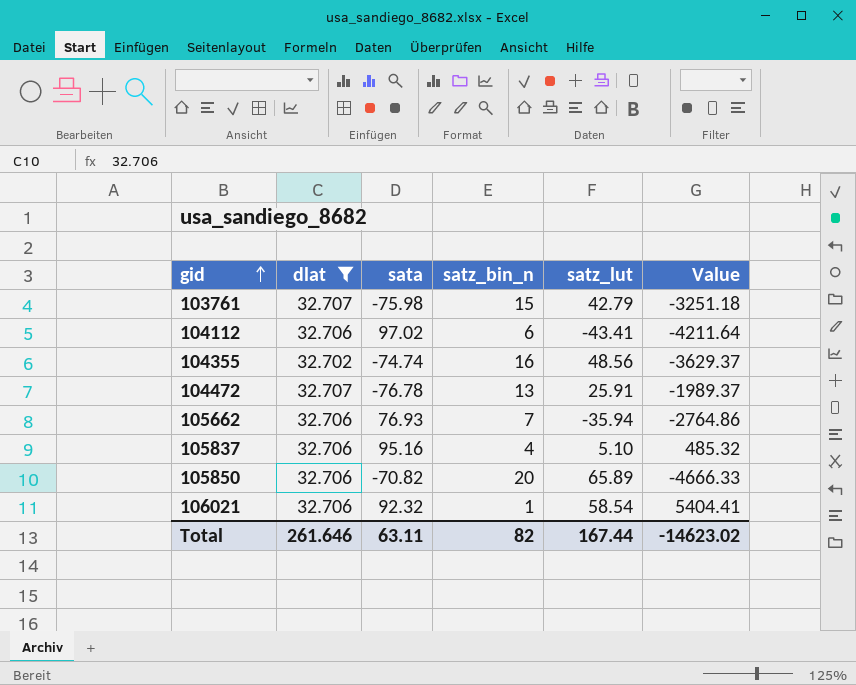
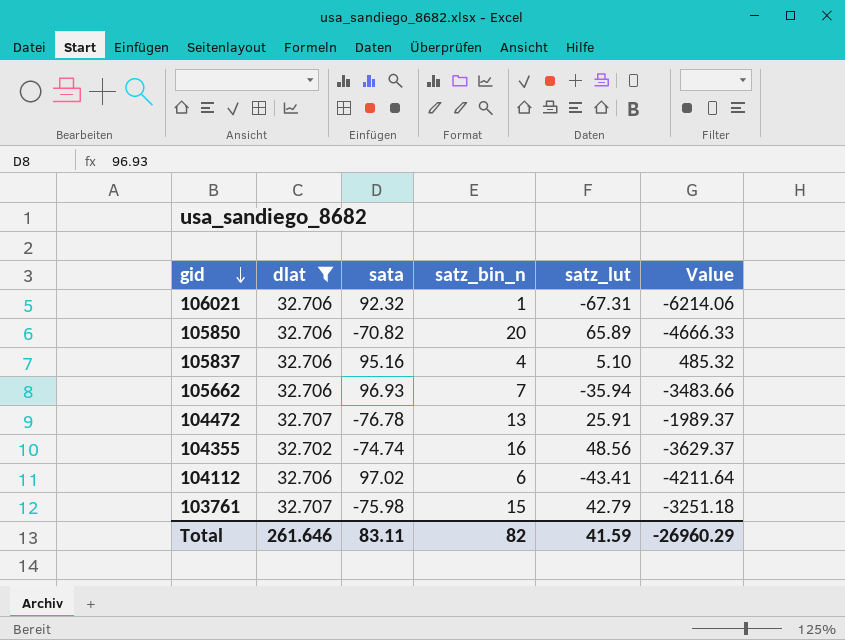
row order: gid ascending -> gid descending
106021 | satz_lut: 58.54 -> -67.31
106021 | Value: 5404.41 -> -6214.06
105662 | sata: 76.93 -> 96.93
105662 | Value: -2764.86 -> -3483.66
Total | sata: 63.11 -> 83.11
Total | satz_lut: 167.44 -> 41.59
Total | Value: -14623.02 -> -26960.29

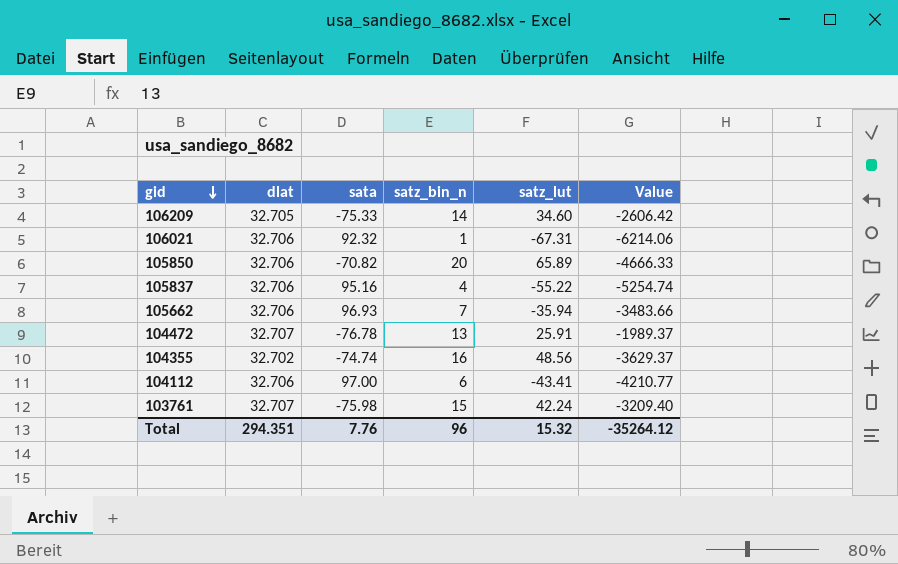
filter: dlat != 32.705 -> none
105837 | satz_lut: 5.10 -> -55.22
105837 | Value: 485.32 -> -5254.74
104112 | sata: 97.02 -> 97.00
104112 | Value: -4211.64 -> -4210.77
103761 | satz_lut: 42.79 -> 42.24
103761 | Value: -3251.18 -> -3209.40
Total | dlat: 261.646 -> 294.351
Total | sata: 83.11 -> 7.76
Total | satz_bin_n: 82 -> 96
Total | satz_lut: 41.59 -> 15.32
Total | Value: -26960.29 -> -35264.12

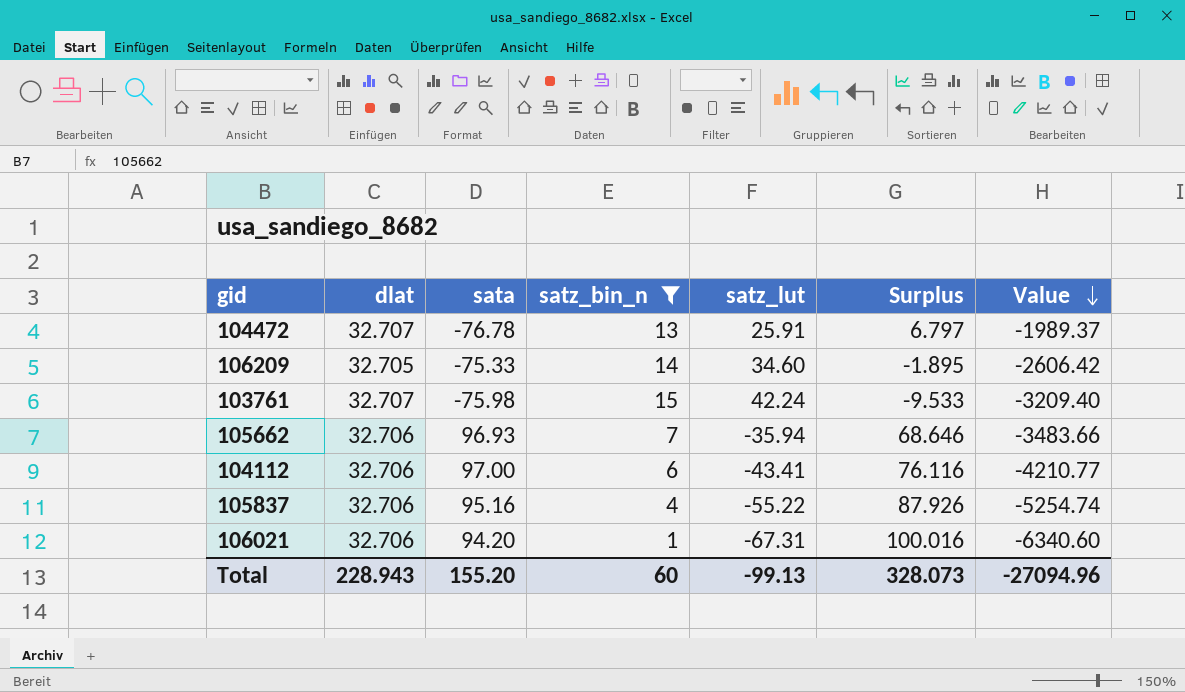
filter: none -> satz_bin_n <= 15
row order: gid descending -> Value descending
column Surplus | formula: none -> [dlat] - [satz_lut]
106021 | sata: 92.32 -> 94.20
106021 | Value: -6214.06 -> -6340.60
Total | dlat: 294.351 -> 228.943
Total | sata: 7.76 -> 155.20
Total | satz_bin_n: 96 -> 60
Total | satz_lut: 15.32 -> -99.13
Total | Value: -35264.12 -> -27094.96

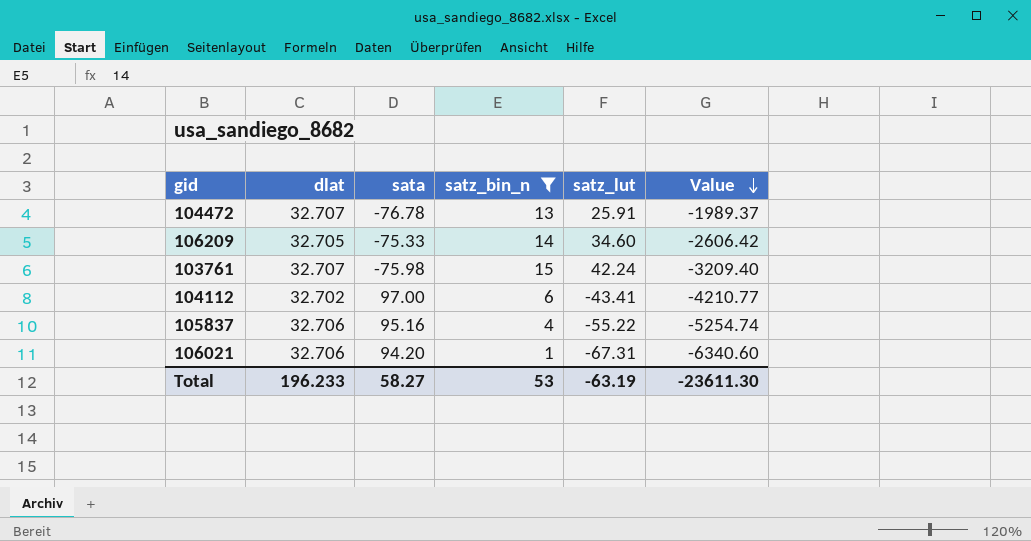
column Surplus | formula: [dlat] - [satz_lut] -> none
row 105662: 32.706 | 96.93 | 7 | -35.94 | 68.646 | -3483.66 -> none
104112 | dlat: 32.706 -> 32.702
Total | dlat: 228.943 -> 196.233
Total | sata: 155.20 -> 58.27
Total | satz_bin_n: 60 -> 53
Total | satz_lut: -99.13 -> -63.19
Total | Value: -27094.96 -> -23611.30

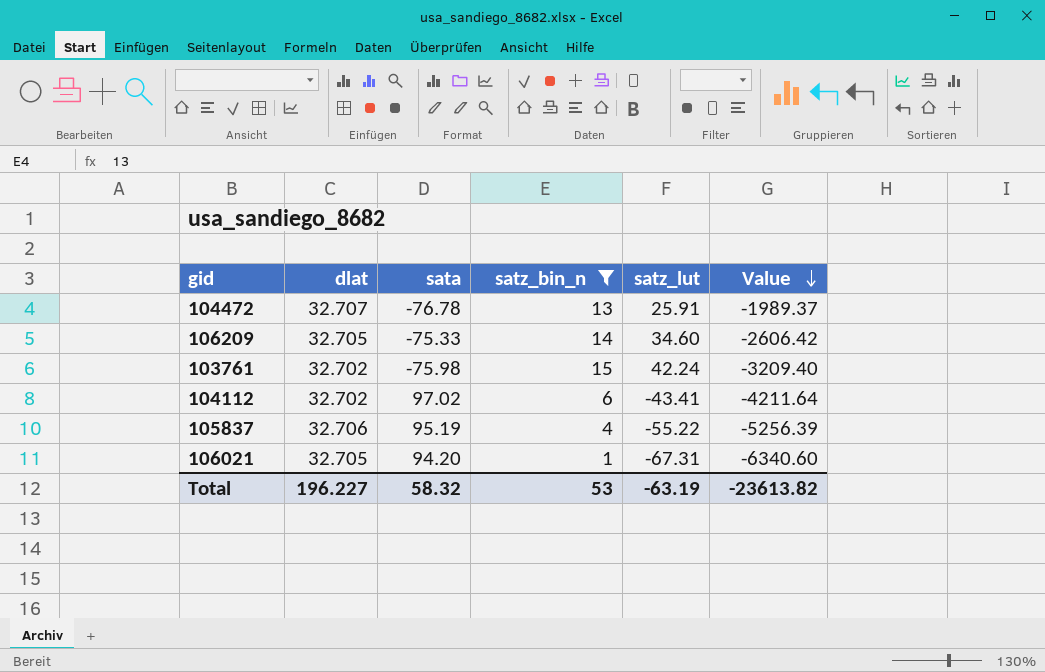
103761 | dlat: 32.707 -> 32.702
104112 | sata: 97.00 -> 97.02
104112 | Value: -4210.77 -> -4211.64
105837 | sata: 95.16 -> 95.19
105837 | Value: -5254.74 -> -5256.39
106021 | dlat: 32.706 -> 32.705
Total | dlat: 196.233 -> 196.227
Total | sata: 58.27 -> 58.32
Total | Value: -23611.30 -> -23613.82

